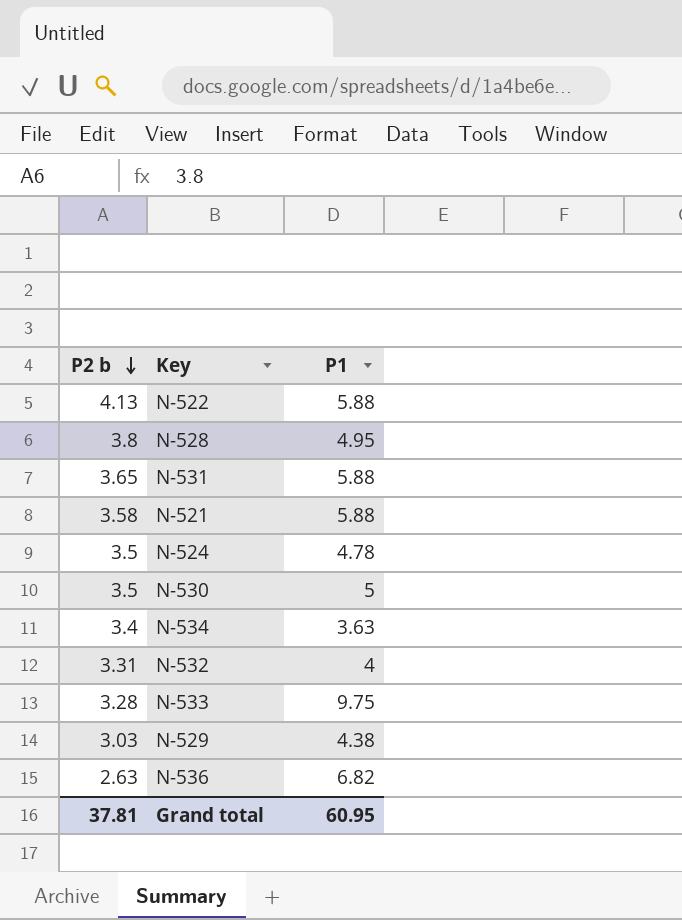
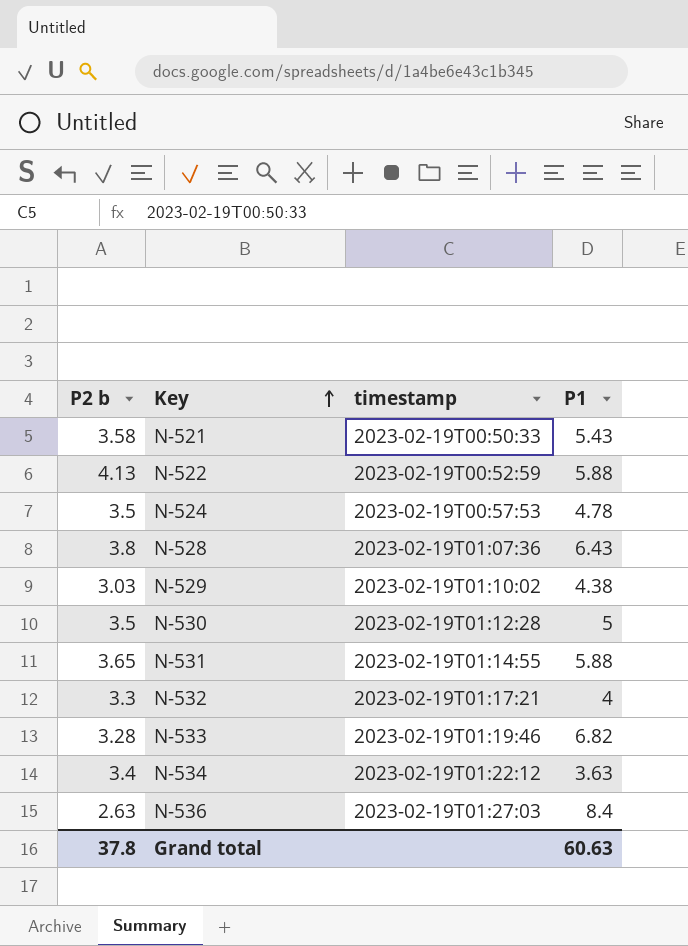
row order: P2 b descending -> Key ascending
column timestamp | position: none -> 3
N-521 | P1: 5.88 -> 5.43
N-528 | P1: 4.95 -> 6.43
N-532 | P2 b: 3.31 -> 3.3
N-533 | P1: 9.75 -> 6.82
N-536 | P1: 6.82 -> 8.4
Grand total | P2 b: 37.81 -> 37.8
Grand total | P1: 60.95 -> 60.63

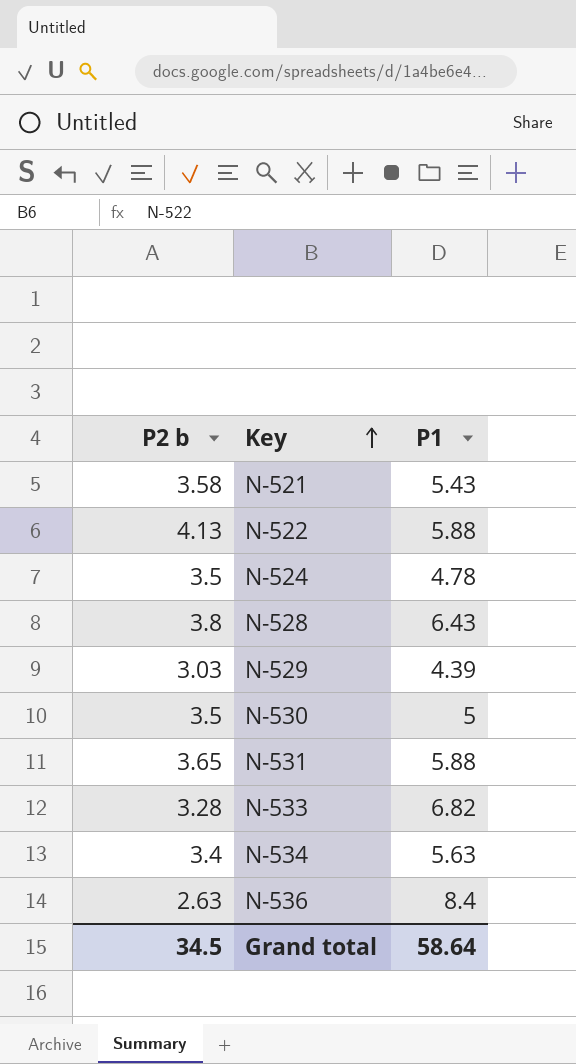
column timestamp | position: 3 -> none
row N-532: 3.3 | 2023-02-19T01:17:21 | 4 -> none
N-529 | P1: 4.38 -> 4.39
N-534 | P1: 3.63 -> 5.63
Grand total | P2 b: 37.8 -> 34.5
Grand total | P1: 60.63 -> 58.64

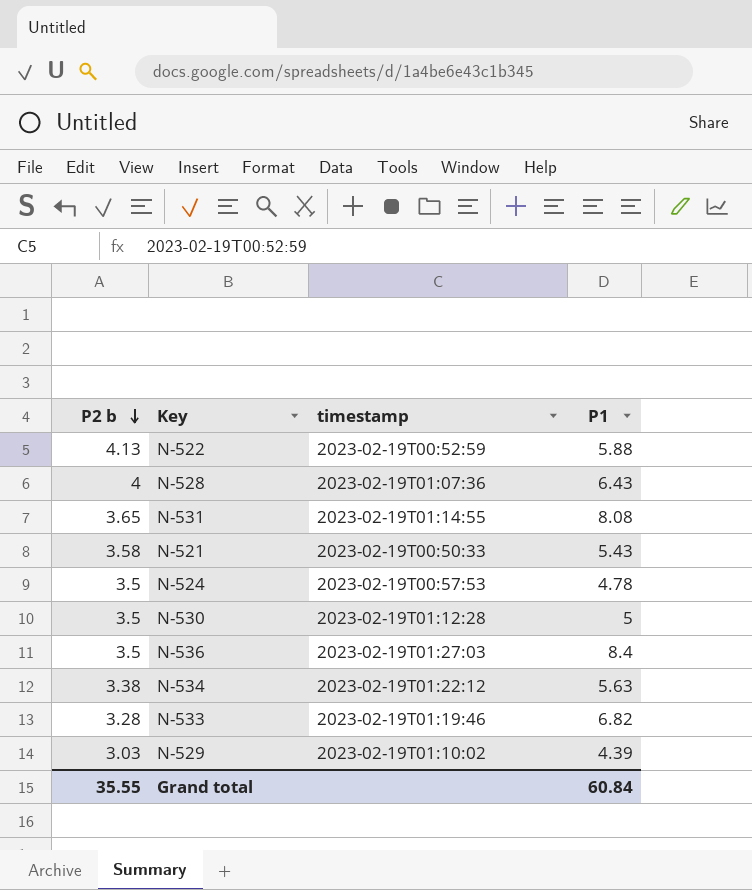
row order: Key ascending -> P2 b descending
column timestamp | position: none -> 3
N-528 | P2 b: 3.8 -> 4
N-531 | P1: 5.88 -> 8.08
N-536 | P2 b: 2.63 -> 3.5
N-534 | P2 b: 3.4 -> 3.38
Grand total | P2 b: 34.5 -> 35.55
Grand total | P1: 58.64 -> 60.84

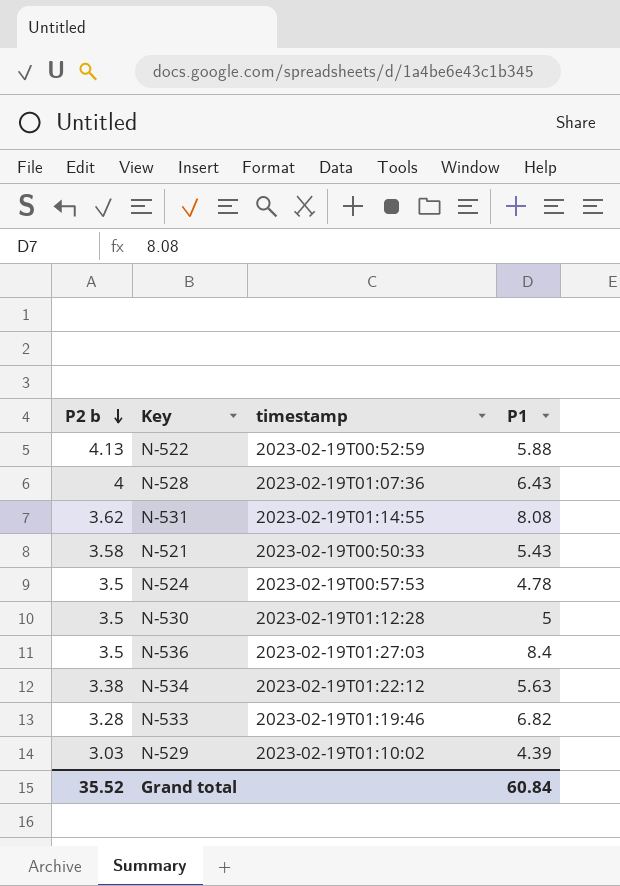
N-531 | P2 b: 3.65 -> 3.62
Grand total | P2 b: 35.55 -> 35.52

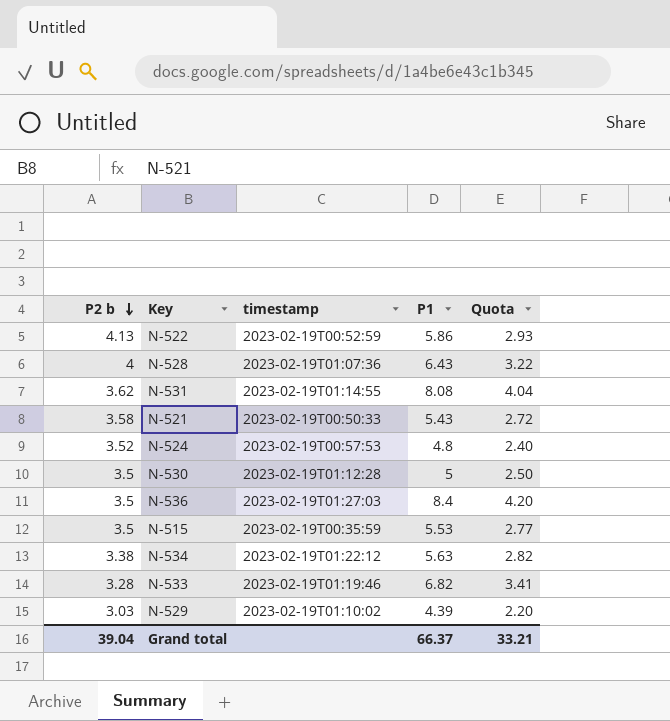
column Quota | formula: none -> [P1] * 0.5
N-522 | P1: 5.88 -> 5.86
N-524 | P2 b: 3.5 -> 3.52
N-524 | P1: 4.78 -> 4.8
row N-515: none -> 3.5 | 2023-02-19T00:35:59 | 5.53 | 2.77
Grand total | P2 b: 35.52 -> 39.04
Grand total | P1: 60.84 -> 66.37

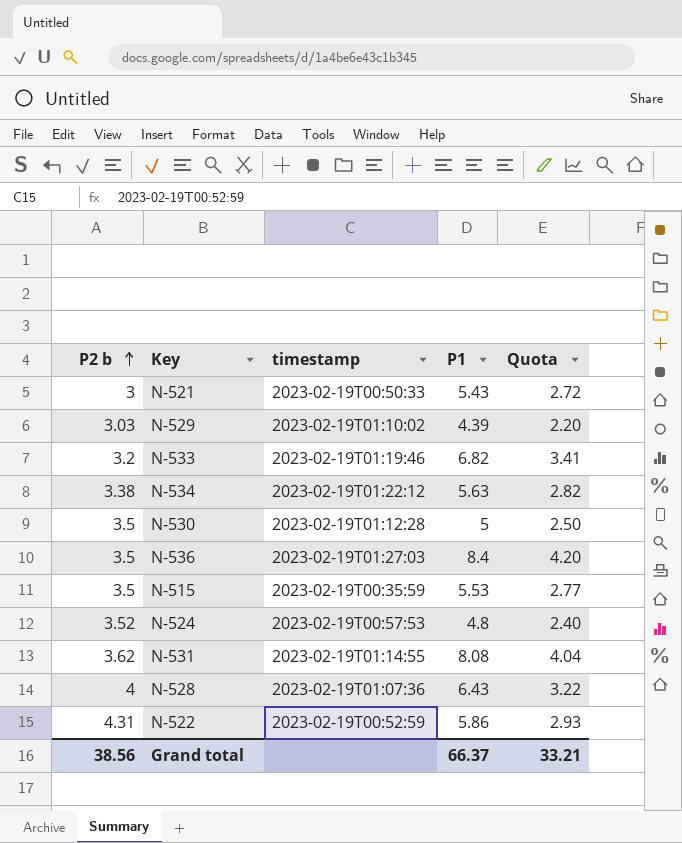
row order: P2 b descending -> P2 b ascending
N-521 | P2 b: 3.58 -> 3
N-533 | P2 b: 3.28 -> 3.2
N-522 | P2 b: 4.13 -> 4.31
Grand total | P2 b: 39.04 -> 38.56

